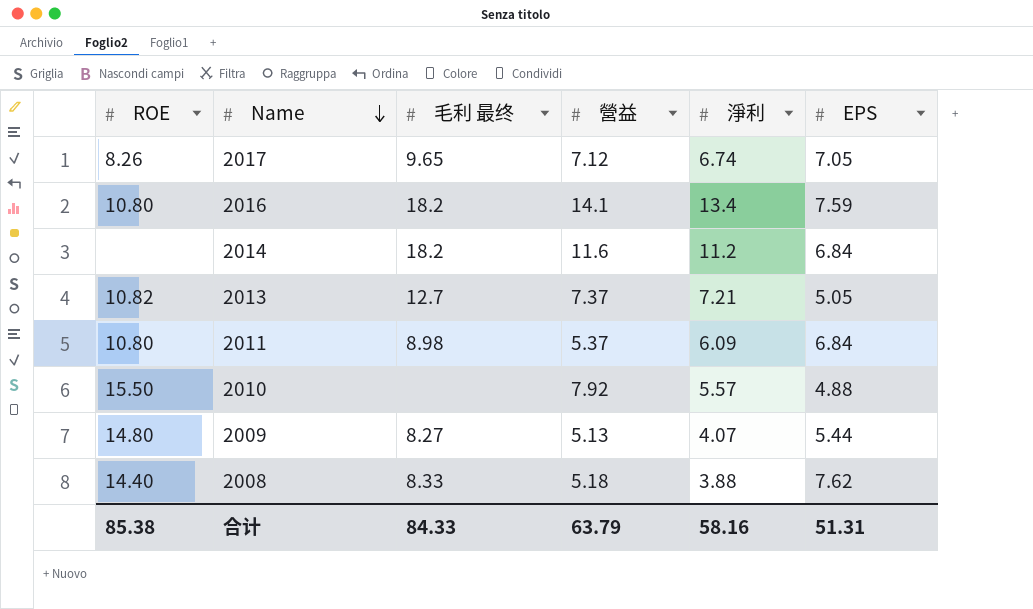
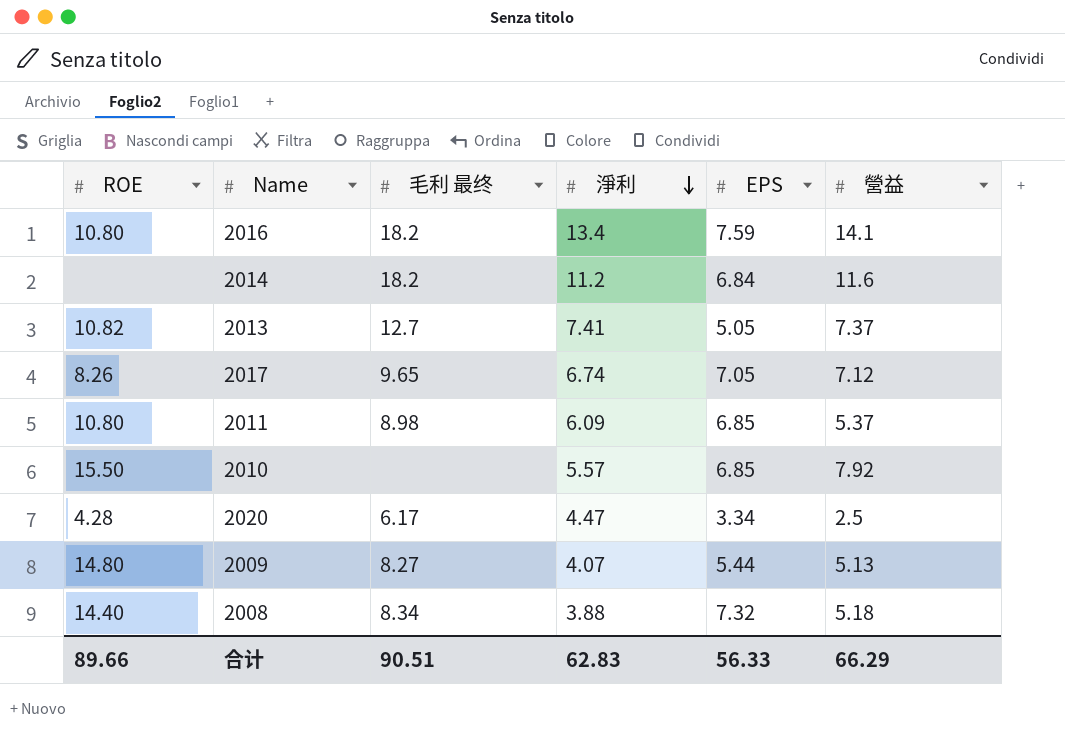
row order: Name descending -> 淨利 descending
column 營益 | position: 4 -> 6
2013 | 淨利: 7.21 -> 7.41
2011 | EPS: 6.84 -> 6.85
2010 | EPS: 4.88 -> 6.85
row 2020: none -> 4.28 | 6.17 | 4.47 | 3.34 | 2.5
2008 | 毛利 最终: 8.33 -> 8.34
2008 | EPS: 7.62 -> 7.32
合计 | ROE: 85.38 -> 89.66
合计 | 毛利 最终: 84.33 -> 90.51
合计 | 淨利: 58.16 -> 62.83
合计 | EPS: 51.31 -> 56.33
合计 | 營益: 63.79 -> 66.29

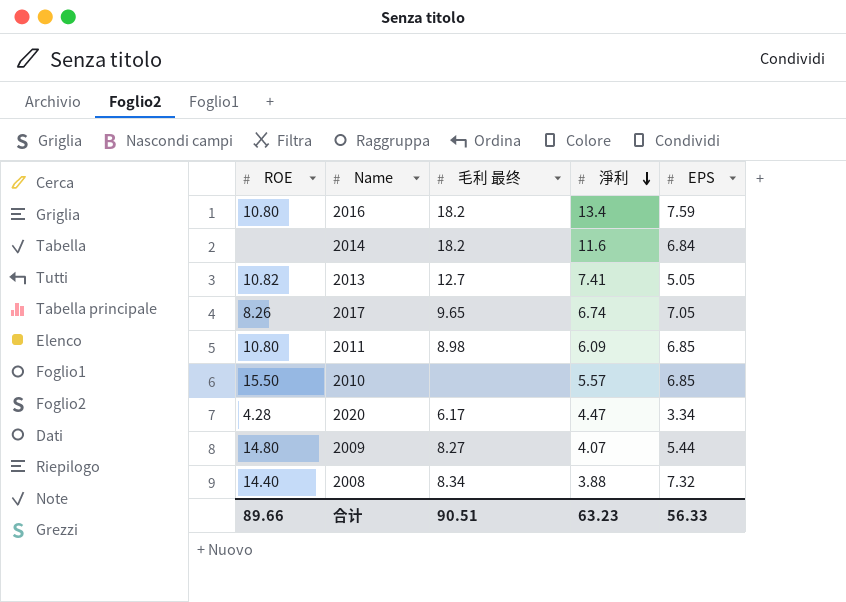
column 營益 | position: 6 -> none
2014 | 淨利: 11.2 -> 11.6
合计 | 淨利: 62.83 -> 63.23

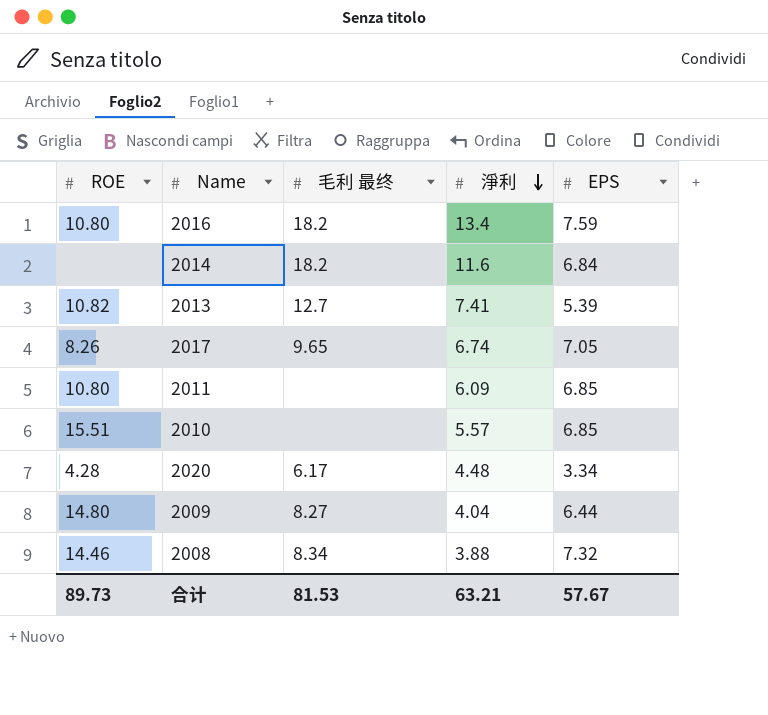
2013 | EPS: 5.05 -> 5.39
2011 | 毛利 最终: 8.98 -> none
2010 | ROE: 15.50 -> 15.51
2020 | 淨利: 4.47 -> 4.48
2009 | 淨利: 4.07 -> 4.04
2009 | EPS: 5.44 -> 6.44
2008 | ROE: 14.40 -> 14.46
合计 | ROE: 89.66 -> 89.73
合计 | 毛利 最终: 90.51 -> 81.53
合计 | 淨利: 63.23 -> 63.21
合计 | EPS: 56.33 -> 57.67

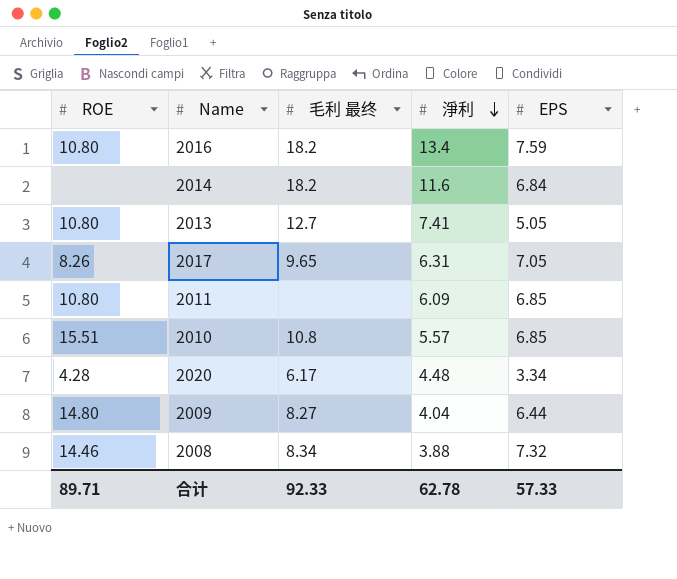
2013 | ROE: 10.82 -> 10.80
2013 | EPS: 5.39 -> 5.05
2017 | 淨利: 6.74 -> 6.31
2010 | 毛利 最终: none -> 10.8
合计 | ROE: 89.73 -> 89.71
合计 | 毛利 最终: 81.53 -> 92.33
合计 | 淨利: 63.21 -> 62.78
合计 | EPS: 57.67 -> 57.33

